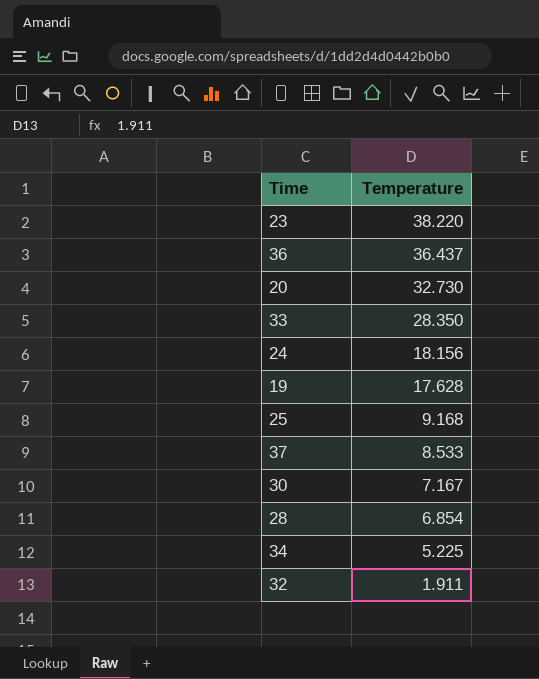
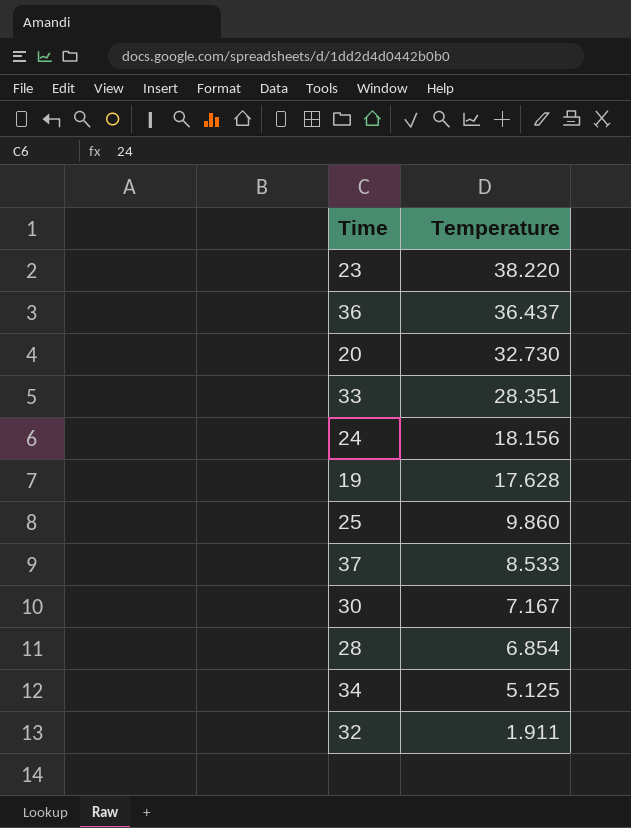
33 | Temperature: 28.350 -> 28.351
25 | Temperature: 9.168 -> 9.860
34 | Temperature: 5.225 -> 5.125

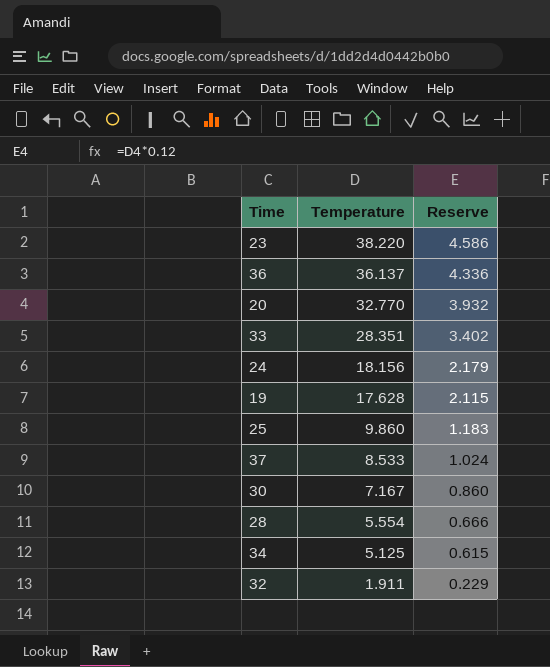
column Reserve | formula: none -> [Temperature] * 0.12
36 | Temperature: 36.437 -> 36.137
20 | Temperature: 32.730 -> 32.770
28 | Temperature: 6.854 -> 5.554

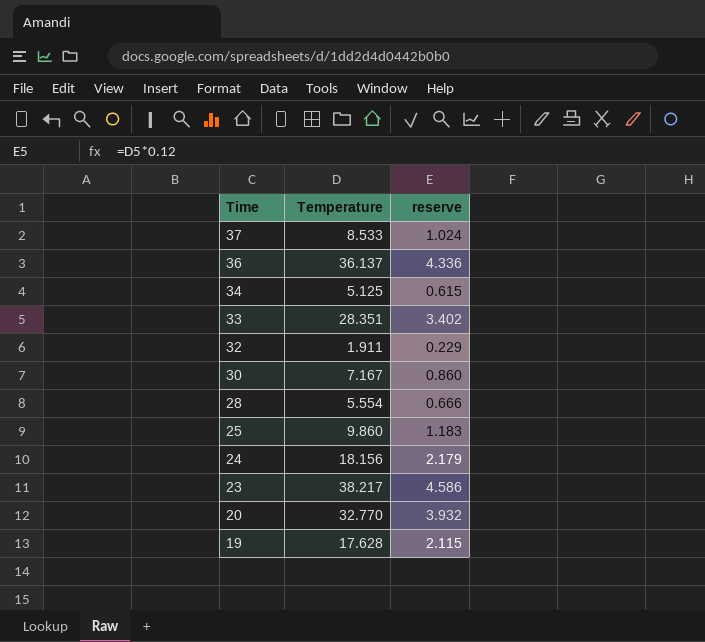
row order: Temperature descending -> Time descending
column name: Reserve -> reserve
23 | Temperature: 38.220 -> 38.217

